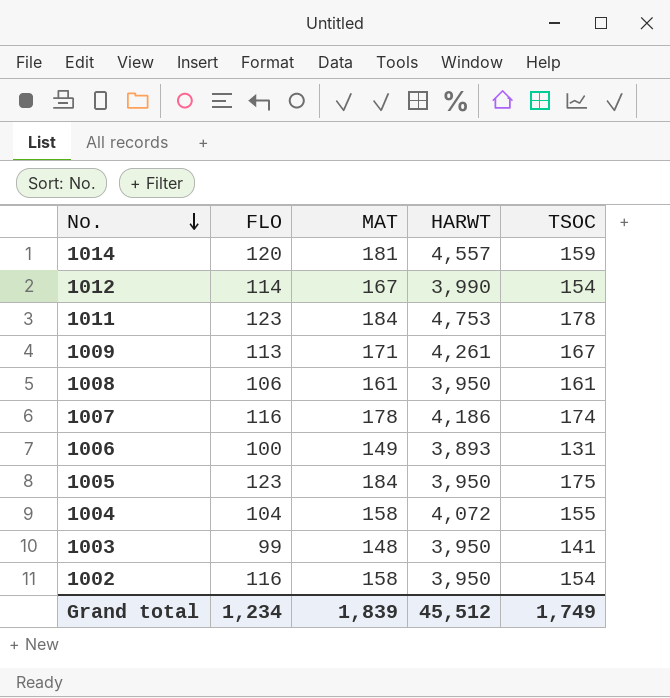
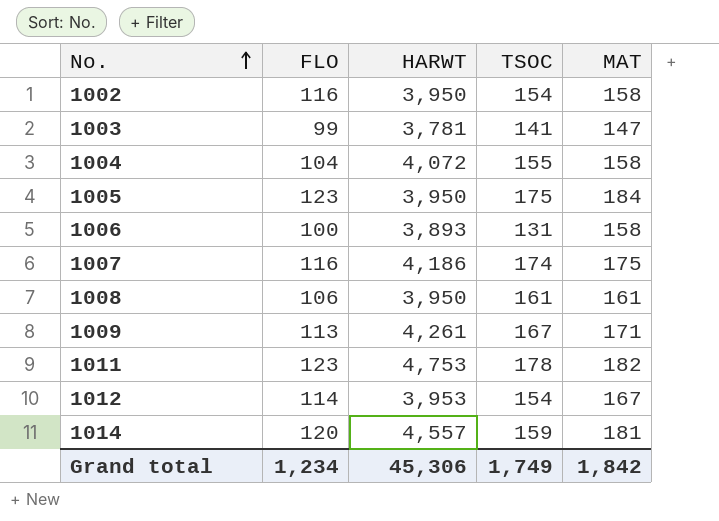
row order: No. descending -> No. ascending
column MAT | position: 3 -> 5
1003 | HARWT: 3,950 -> 3,781
1003 | MAT: 148 -> 147
1006 | MAT: 149 -> 158
1007 | MAT: 178 -> 175
1011 | MAT: 184 -> 182
1012 | HARWT: 3,990 -> 3,953
Grand total | HARWT: 45,512 -> 45,306
Grand total | MAT: 1,839 -> 1,842

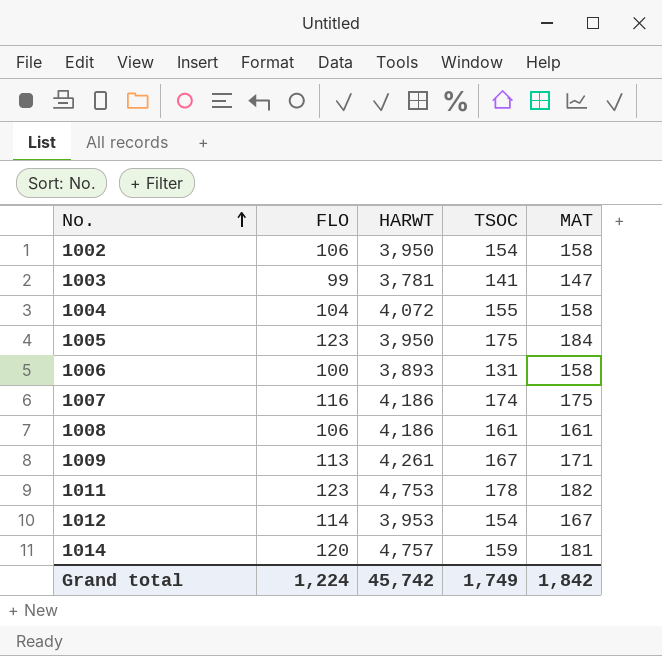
1002 | FLO: 116 -> 106
1008 | HARWT: 3,950 -> 4,186
1014 | HARWT: 4,557 -> 4,757
Grand total | FLO: 1,234 -> 1,224
Grand total | HARWT: 45,306 -> 45,742

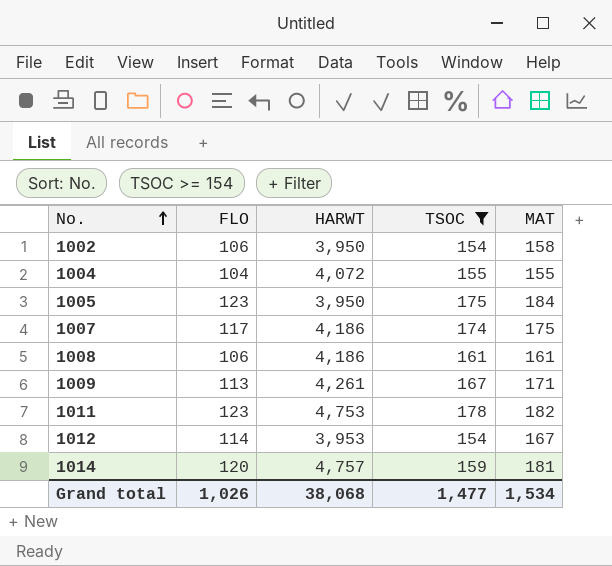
filter: none -> TSOC >= 154
1004 | MAT: 158 -> 155
1007 | FLO: 116 -> 117
Grand total | FLO: 1,224 -> 1,026
Grand total | HARWT: 45,742 -> 38,068
Grand total | TSOC: 1,749 -> 1,477
Grand total | MAT: 1,842 -> 1,534

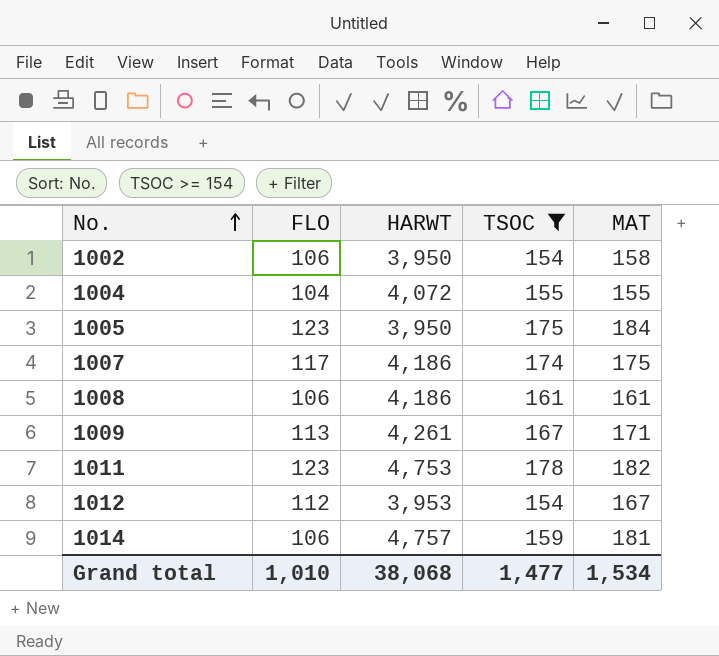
1012 | FLO: 114 -> 112
1014 | FLO: 120 -> 106
Grand total | FLO: 1,026 -> 1,010

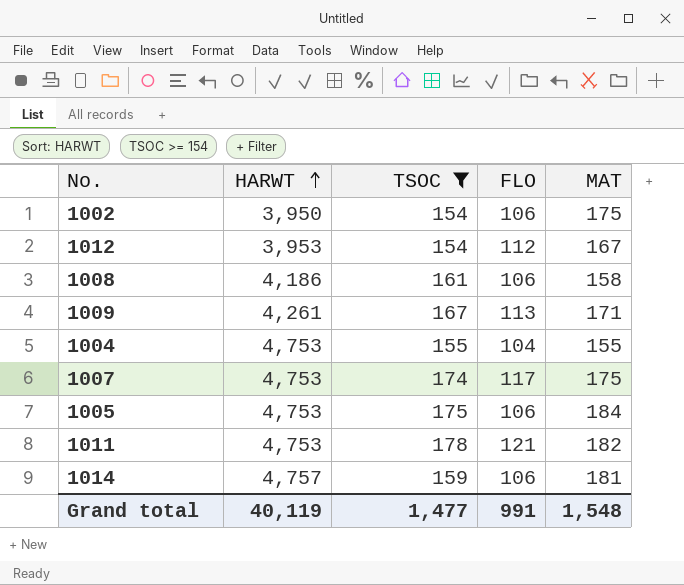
row order: No. ascending -> HARWT ascending
column FLO | position: 2 -> 4
1002 | MAT: 158 -> 175
1008 | MAT: 161 -> 158
1004 | HARWT: 4,072 -> 4,753
1007 | HARWT: 4,186 -> 4,753
1005 | HARWT: 3,950 -> 4,753
1005 | FLO: 123 -> 106
1011 | FLO: 123 -> 121
Grand total | HARWT: 38,068 -> 40,119
Grand total | FLO: 1,010 -> 991
Grand total | MAT: 1,534 -> 1,548

